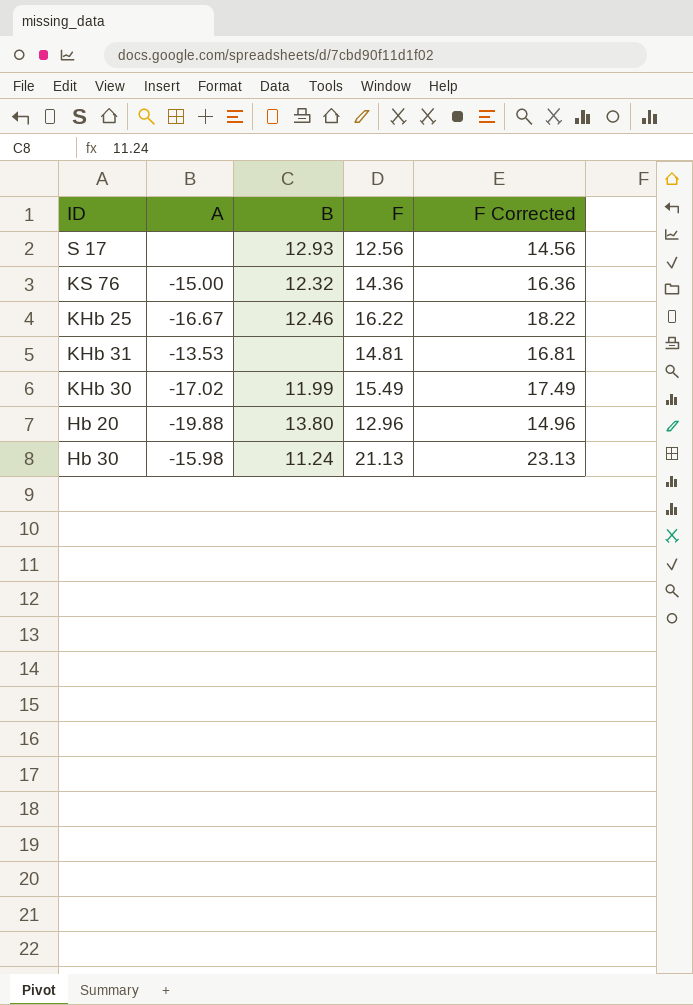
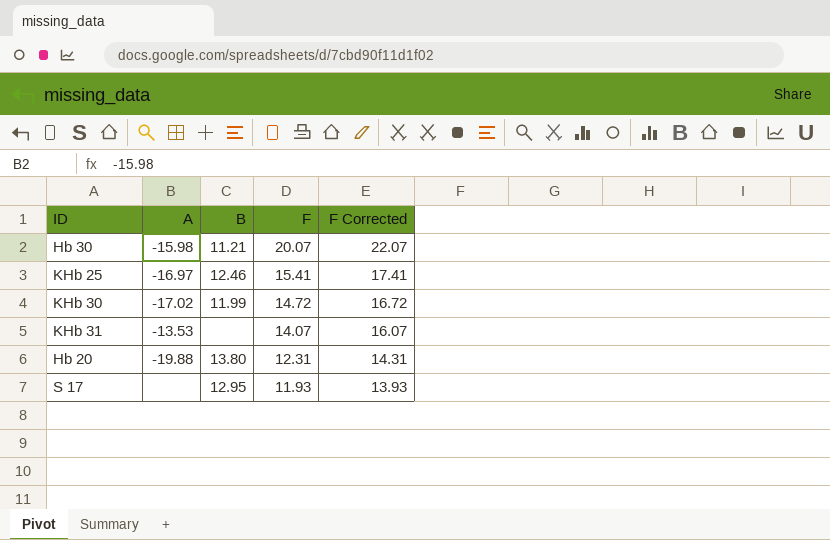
row order: none -> F descending
row KS 76: -15.00 | 12.32 | 14.36 | 16.36 -> none
Hb 30 | B: 11.24 -> 11.21
Hb 30 | F: 21.13 -> 20.07
Hb 30 | F Corrected: 23.13 -> 22.07
KHb 25 | A: -16.67 -> -16.97
KHb 25 | F: 16.22 -> 15.41
KHb 25 | F Corrected: 18.22 -> 17.41
KHb 30 | F: 15.49 -> 14.72
KHb 30 | F Corrected: 17.49 -> 16.72
KHb 31 | F: 14.81 -> 14.07
KHb 31 | F Corrected: 16.81 -> 16.07
Hb 20 | F: 12.96 -> 12.31
Hb 20 | F Corrected: 14.96 -> 14.31
S 17 | B: 12.93 -> 12.95
S 17 | F: 12.56 -> 11.93
S 17 | F Corrected: 14.56 -> 13.93

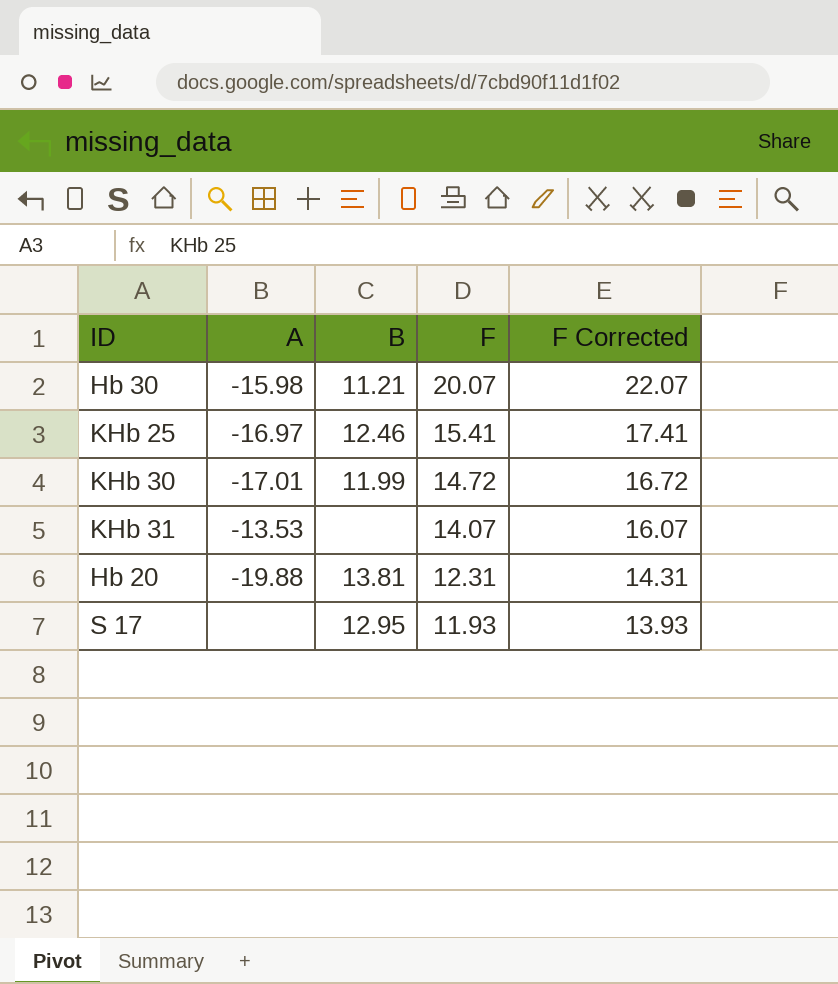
KHb 30 | A: -17.02 -> -17.01
Hb 20 | B: 13.80 -> 13.81

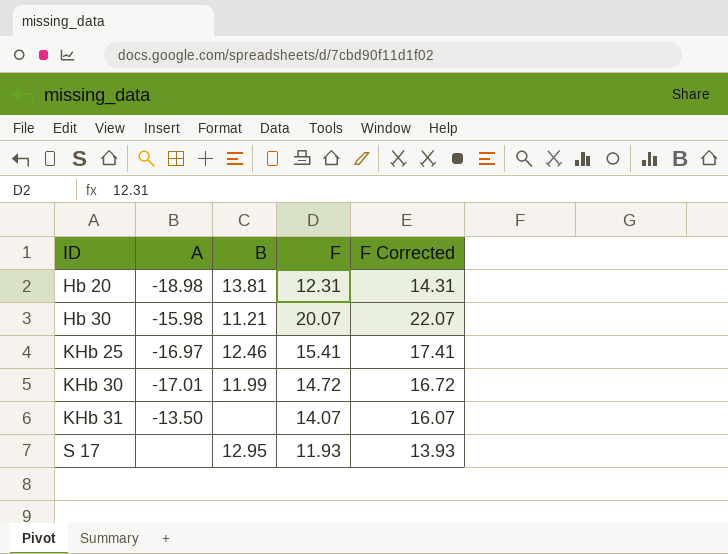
row order: F descending -> ID ascending
Hb 20 | A: -19.88 -> -18.98
KHb 31 | A: -13.53 -> -13.50

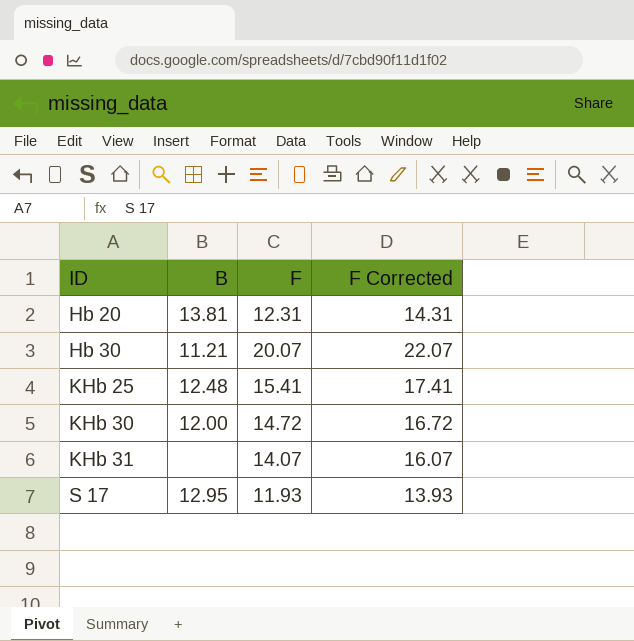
column A | position: 2 -> none
KHb 25 | B: 12.46 -> 12.48
KHb 30 | B: 11.99 -> 12.00

